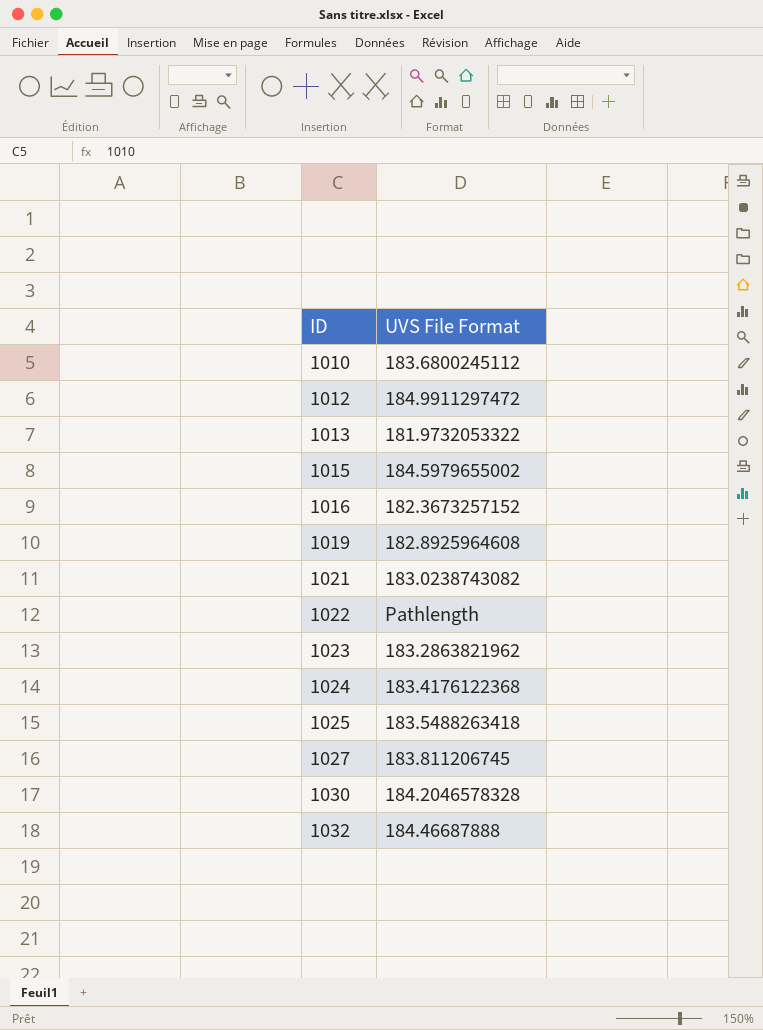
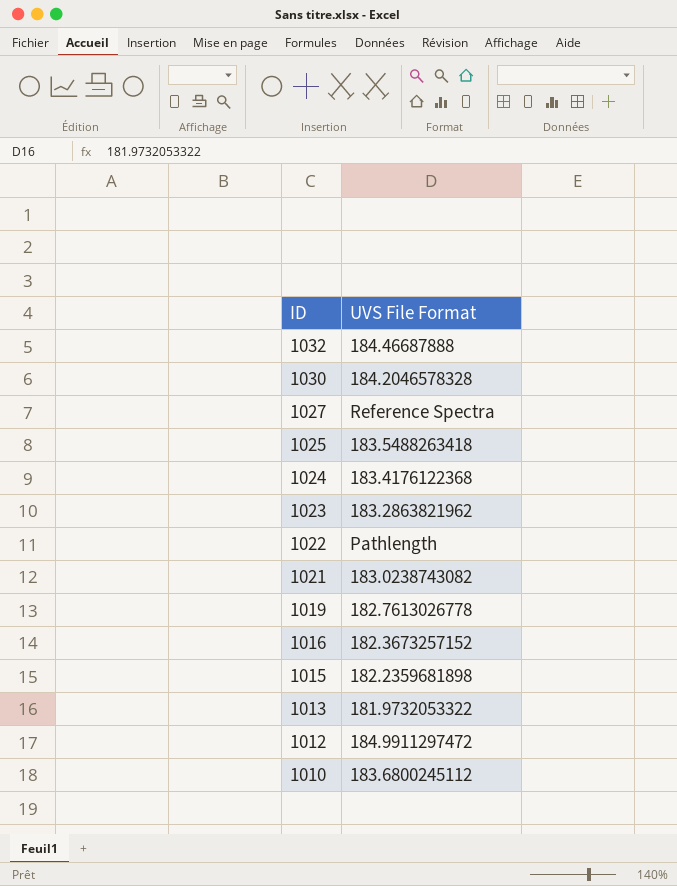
row order: ID ascending -> ID descending
1027 | UVS File Format: 183.811206745 -> Reference Spectra
1019 | UVS File Format: 182.8925964608 -> 182.7613026778
1015 | UVS File Format: 184.5979655002 -> 182.2359681898

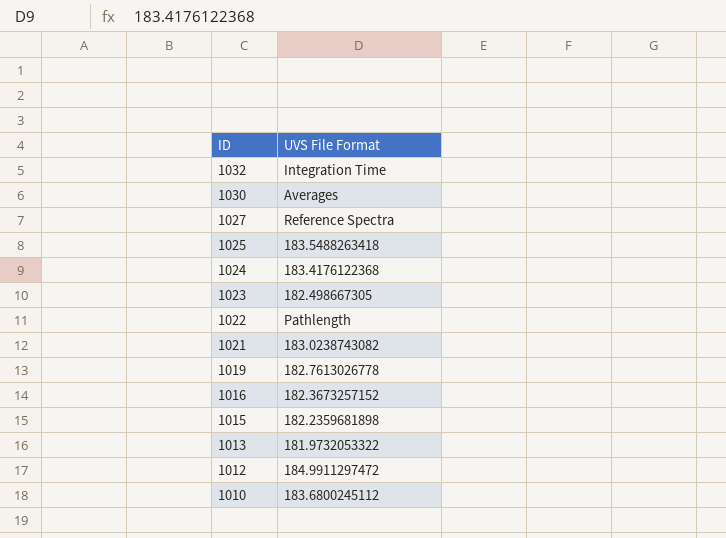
1032 | UVS File Format: 184.46687888 -> Integration Time
1030 | UVS File Format: 184.2046578328 -> Averages
1023 | UVS File Format: 183.2863821962 -> 182.498667305

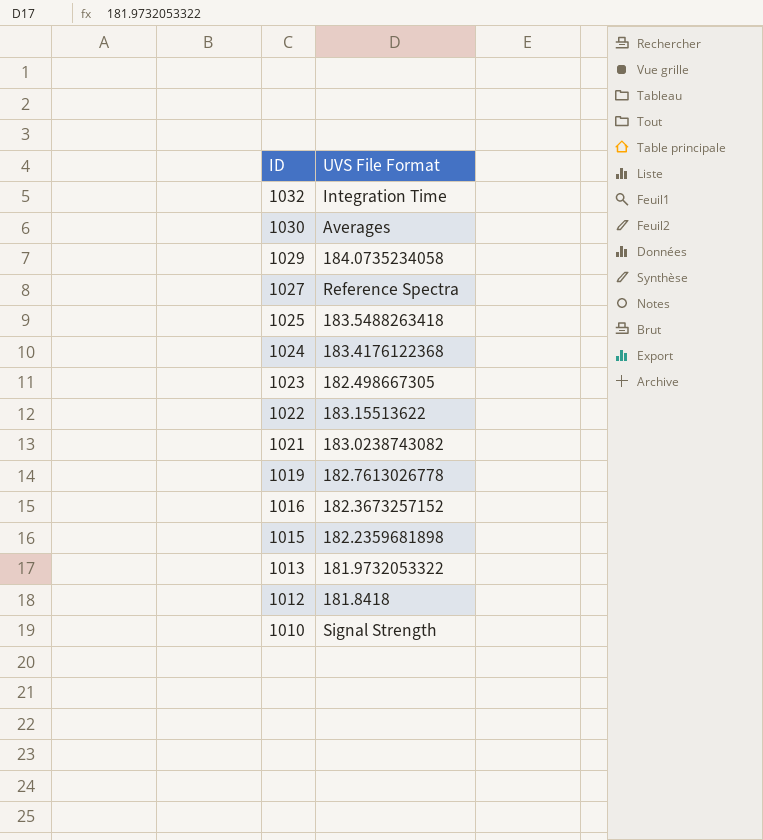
row 1029: none -> 184.0735234058
1022 | UVS File Format: Pathlength -> 183.15513622
1012 | UVS File Format: 184.9911297472 -> 181.8418
1010 | UVS File Format: 183.6800245112 -> Signal Strength

